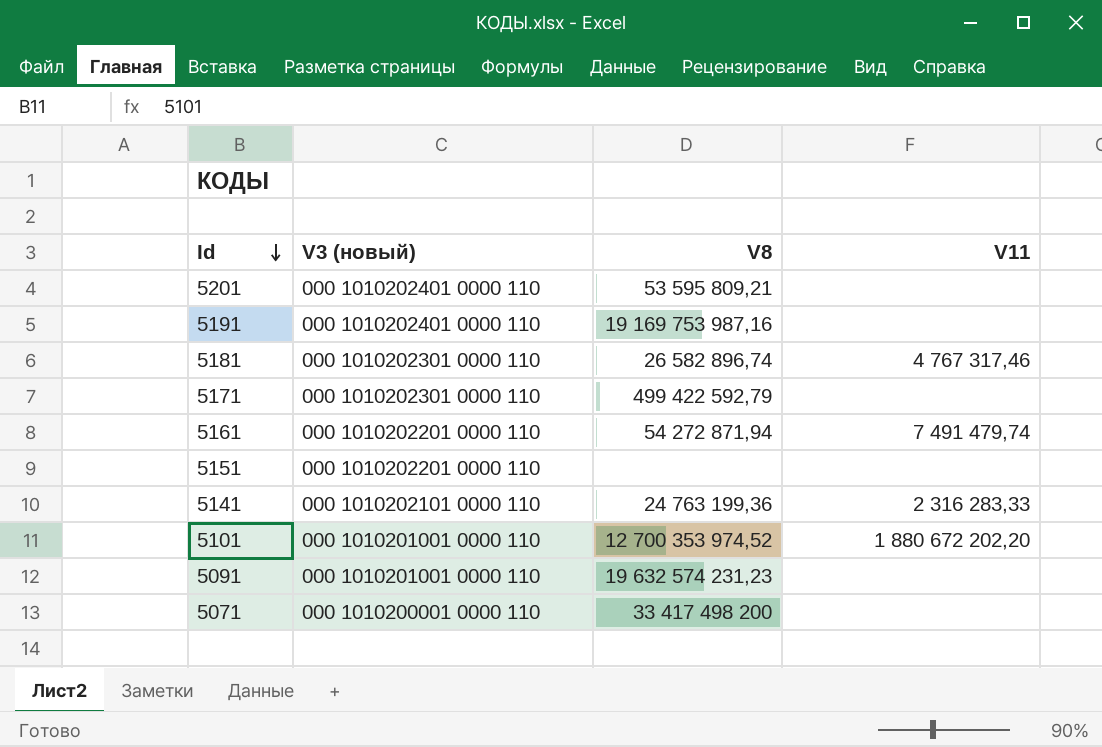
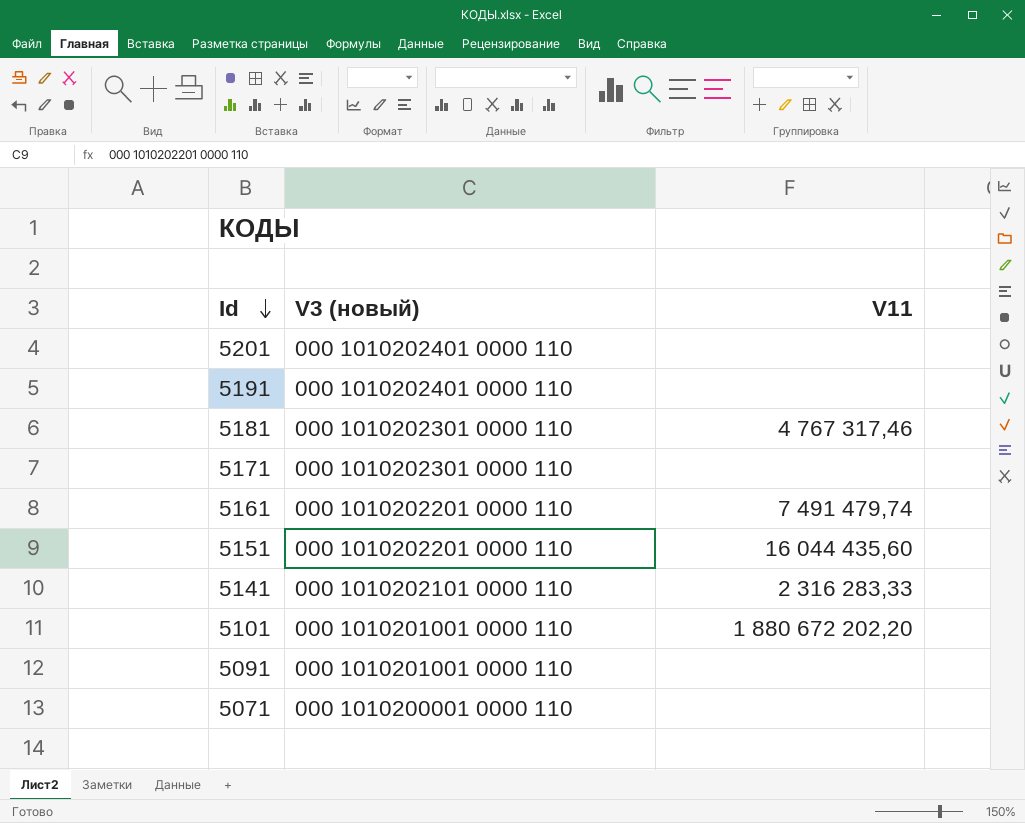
column V8 | position: 3 -> none
5151 | V11: none -> 16 044 435,60

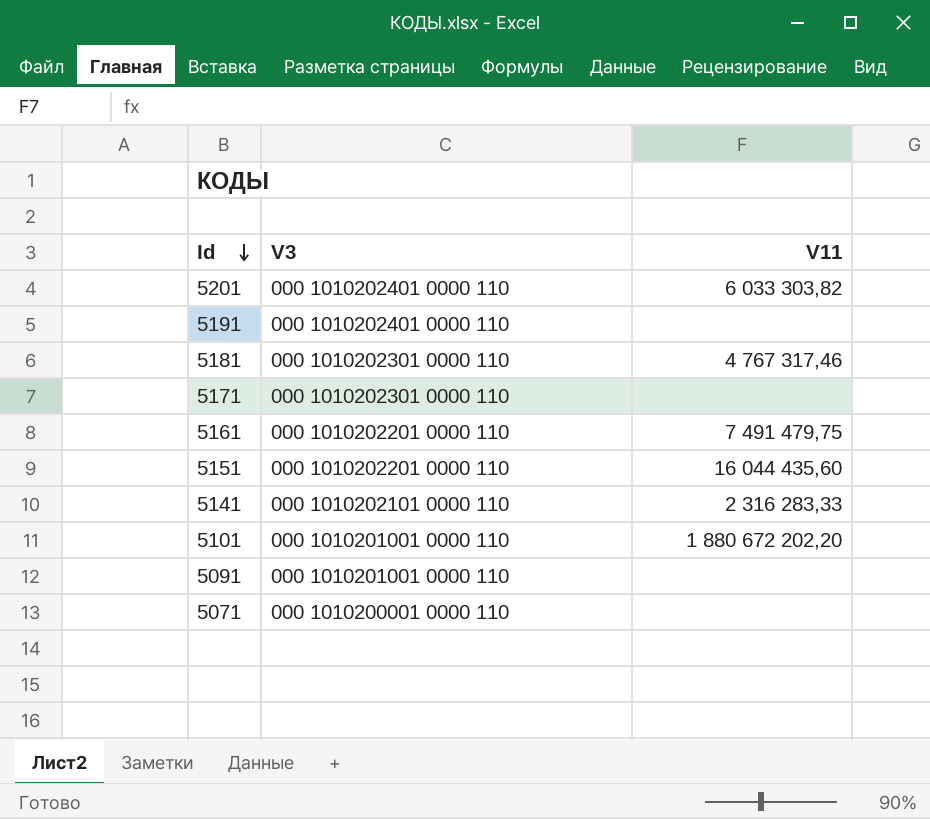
column name: V3 (новый) -> V3
5201 | V11: none -> 6 033 303,82
5161 | V11: 7 491 479,74 -> 7 491 479,75

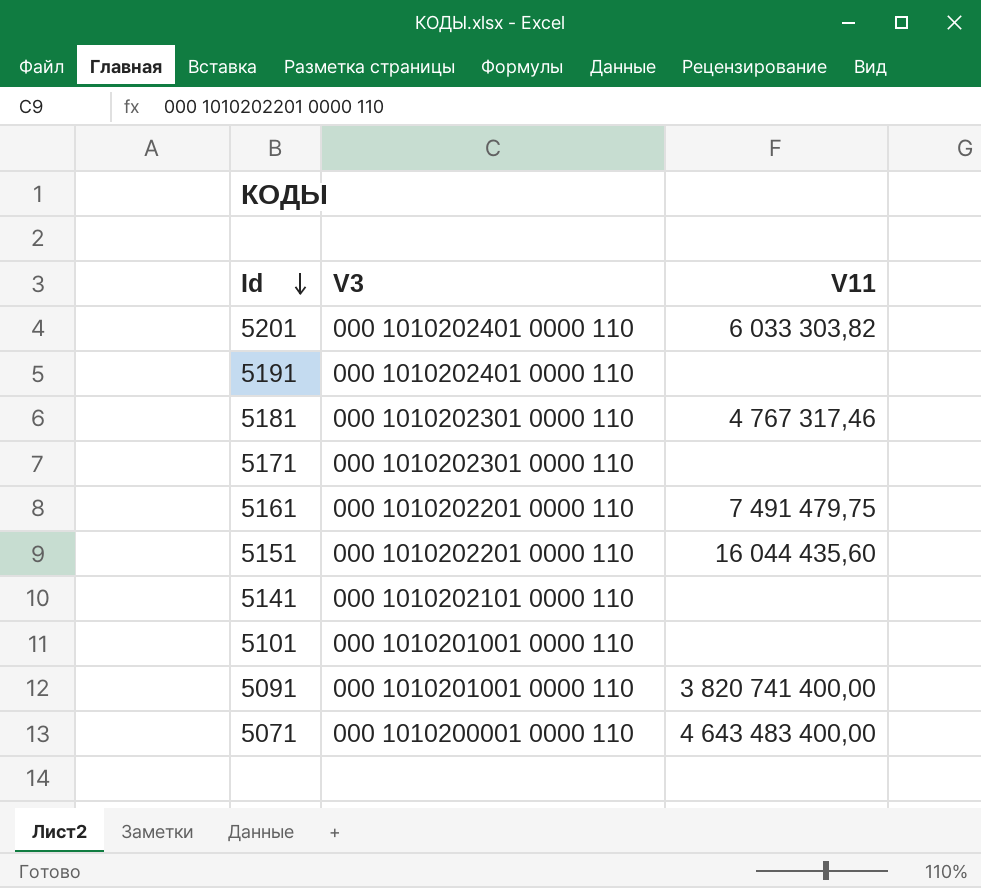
5141 | V11: 2 316 283,33 -> none
5101 | V11: 1 880 672 202,20 -> none
5091 | V11: none -> 3 820 741 400,00
5071 | V11: none -> 4 643 483 400,00

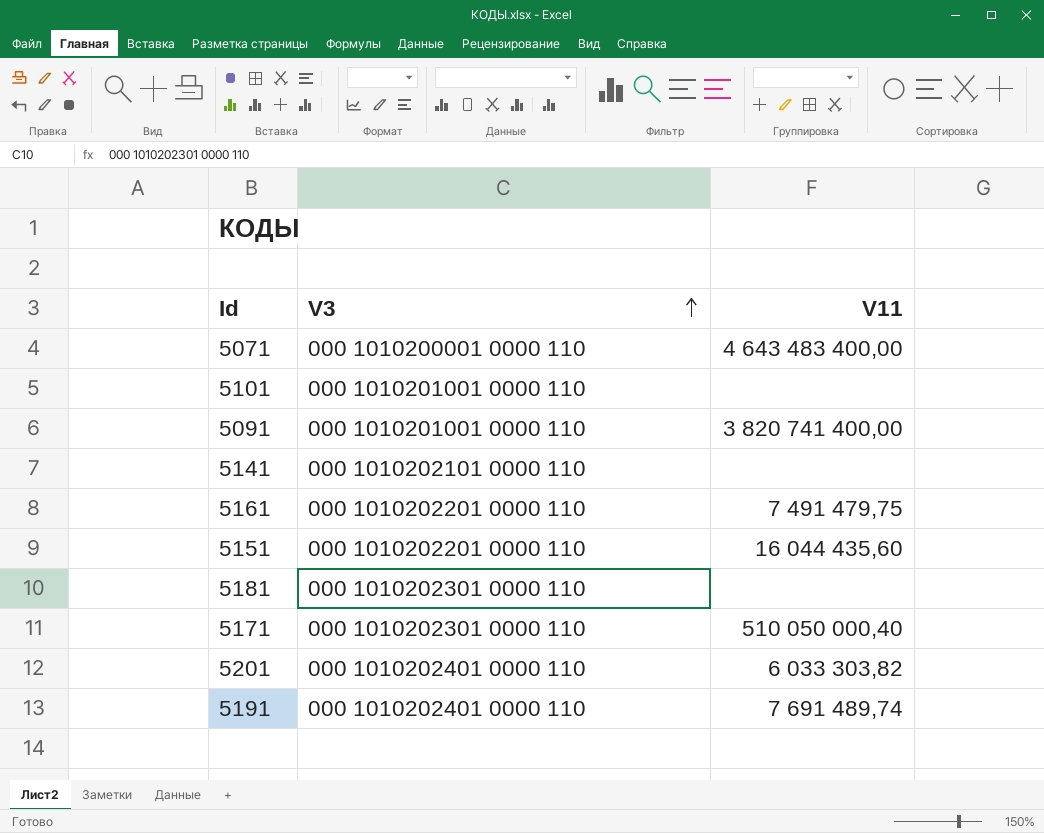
row order: Id descending -> V3 ascending
5181 | V11: 4 767 317,46 -> none
5171 | V11: none -> 510 050 000,40
5191 | V11: none -> 7 691 489,74

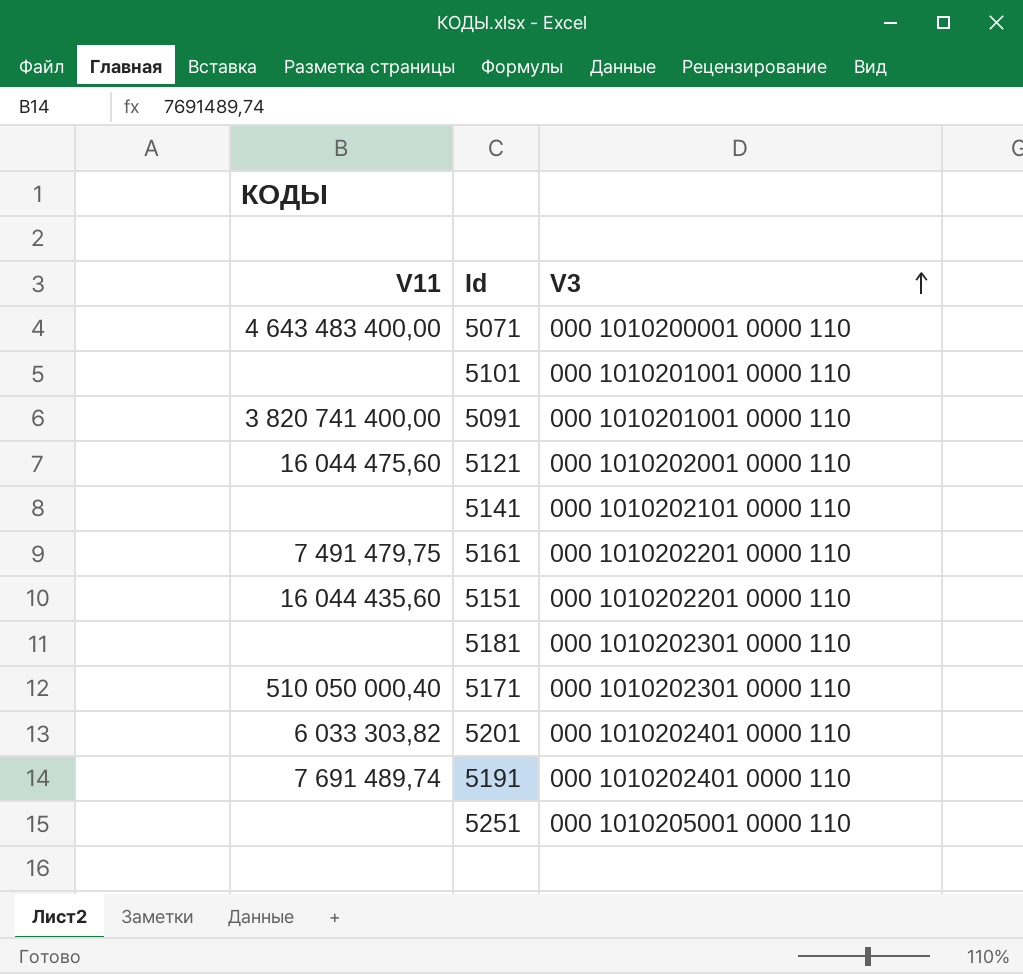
column V11 | position: 3 -> 1
row 5121: none -> 16 044 475,60 | 000 1010202001 0000 110
row 5251: none -> none | 000 1010205001 0000 110

